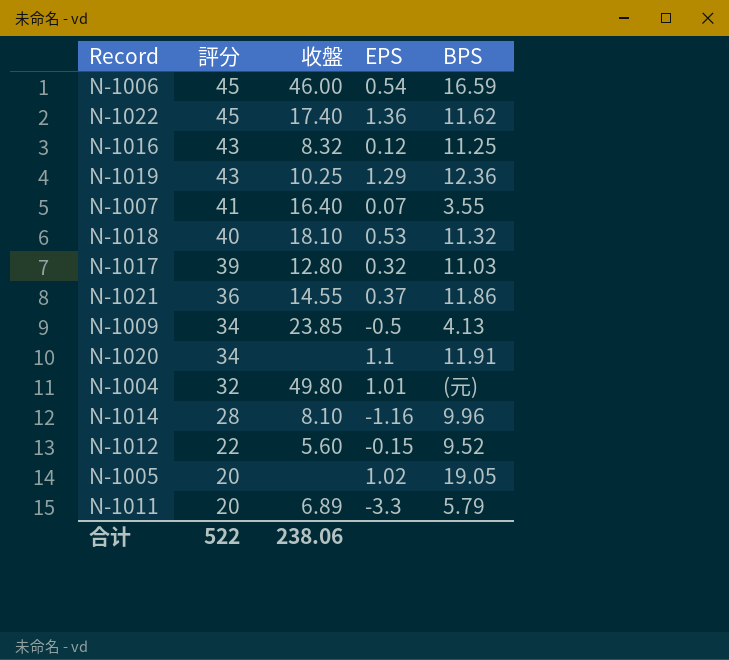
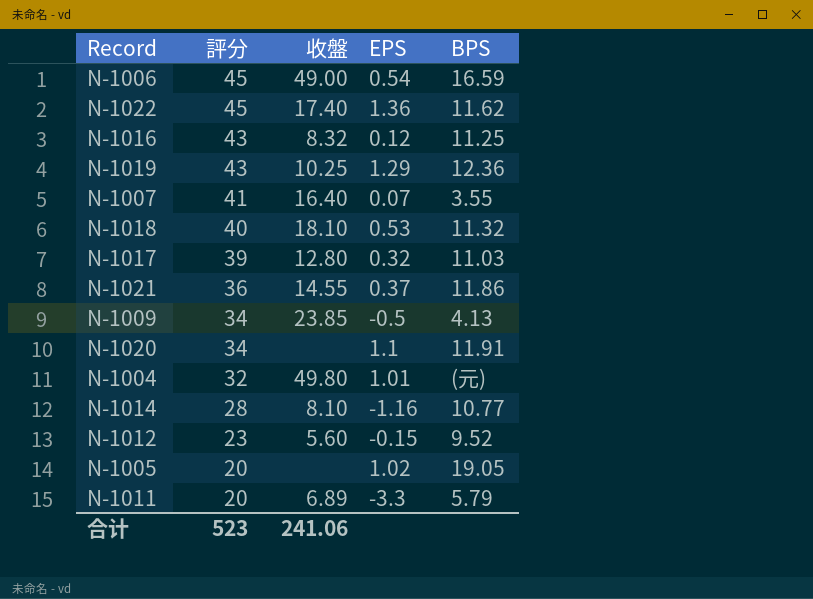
N-1006 | 收盤: 46.00 -> 49.00
N-1014 | BPS: 9.96 -> 10.77
N-1012 | 評分: 22 -> 23
合计 | 評分: 522 -> 523
合计 | 收盤: 238.06 -> 241.06

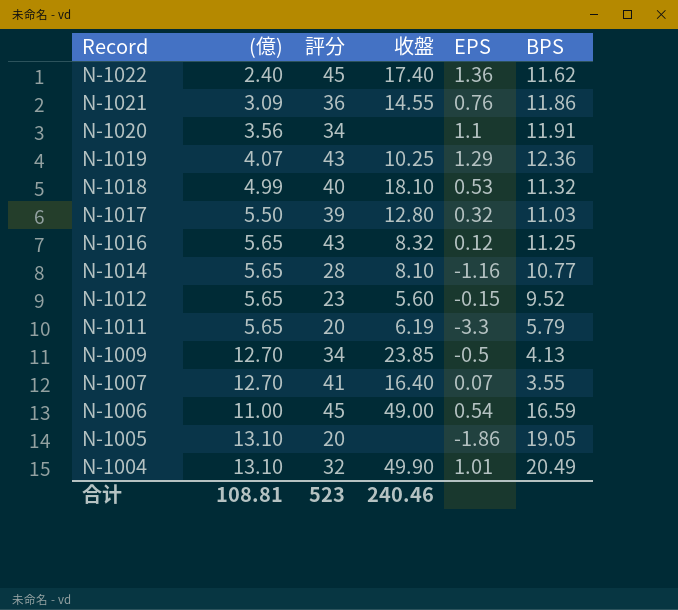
row order: 評分 descending -> Record descending
column (億) | position: none -> 2
N-1021 | EPS: 0.37 -> 0.76
N-1011 | 收盤: 6.89 -> 6.19
N-1005 | EPS: 1.02 -> -1.86
N-1004 | 收盤: 49.80 -> 49.90
N-1004 | BPS: (元) -> 20.49
合计 | 收盤: 241.06 -> 240.46

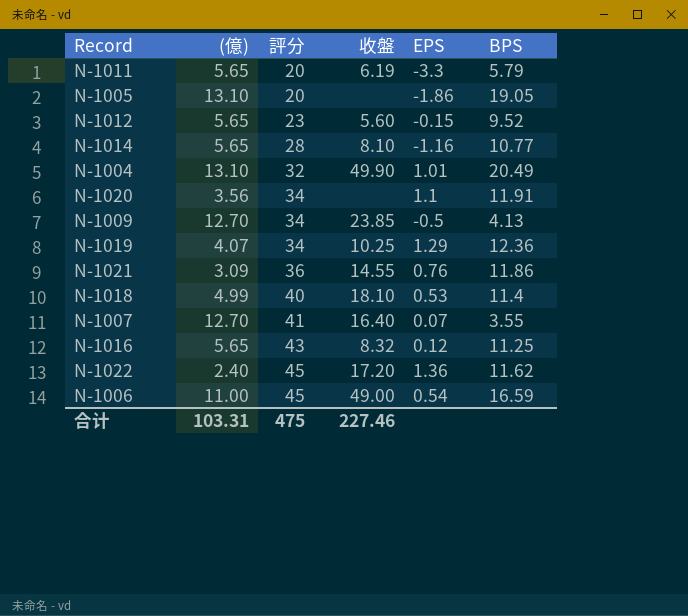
row order: Record descending -> 評分 ascending
row N-1017: 5.50 | 39 | 12.80 | 0.32 | 11.03 -> none
N-1019 | 評分: 43 -> 34
N-1018 | BPS: 11.32 -> 11.4
N-1022 | 收盤: 17.40 -> 17.20
合计 | (億): 108.81 -> 103.31
合计 | 評分: 523 -> 475
合计 | 收盤: 240.46 -> 227.46

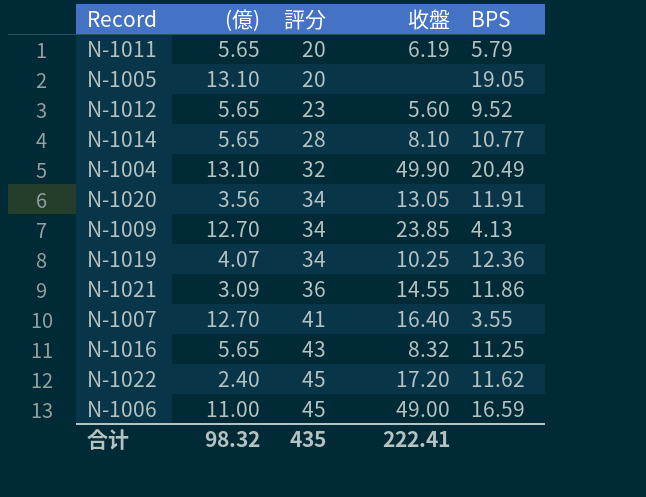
column EPS | position: 5 -> none
row N-1018: 4.99 | 40 | 18.10 | 0.53 | 11.4 -> none
N-1020 | 收盤: none -> 13.05
合计 | (億): 103.31 -> 98.32
合计 | 評分: 475 -> 435
合计 | 收盤: 227.46 -> 222.41

